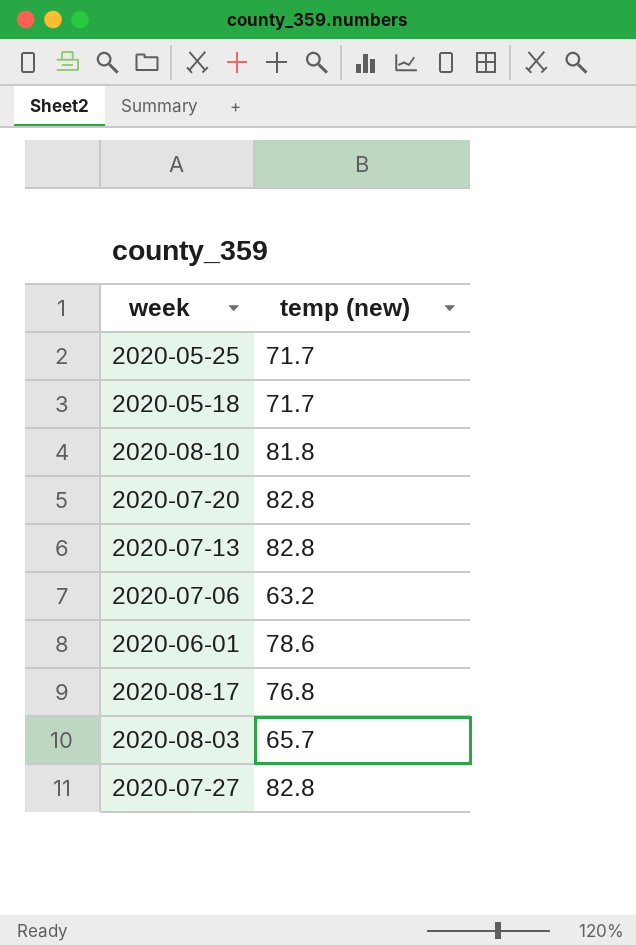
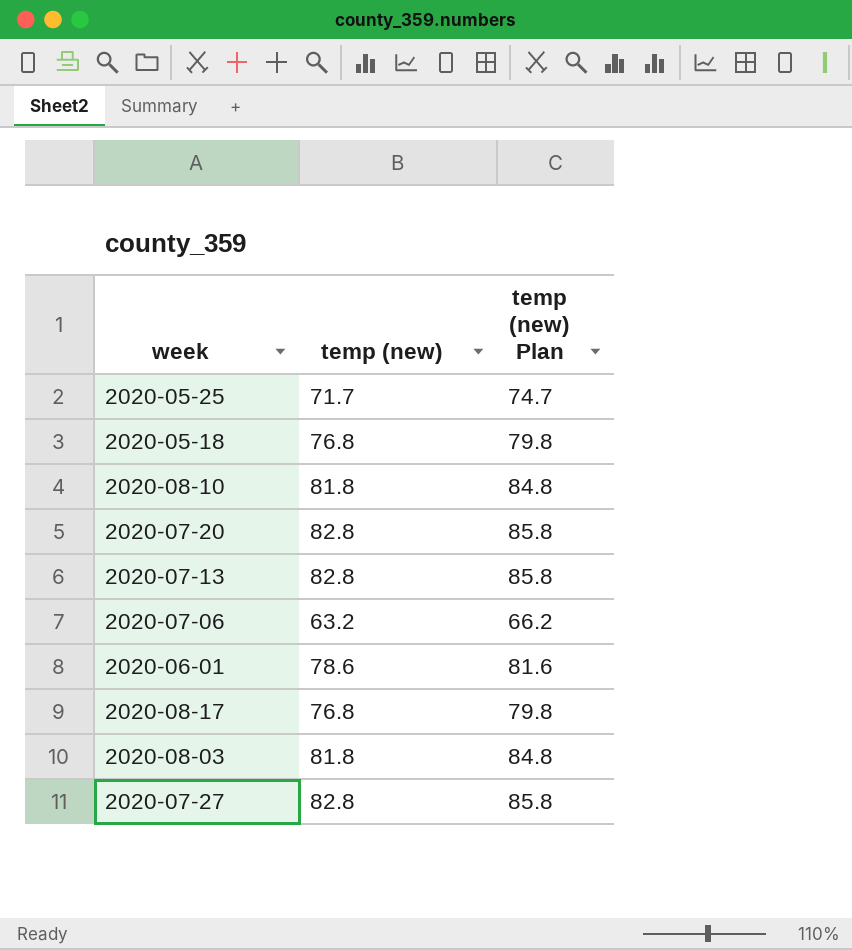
column temp (new) Plan | formula: none -> [temp (new)] + 3
2020-05-18 | temp (new): 71.7 -> 76.8
2020-08-03 | temp (new): 65.7 -> 81.8

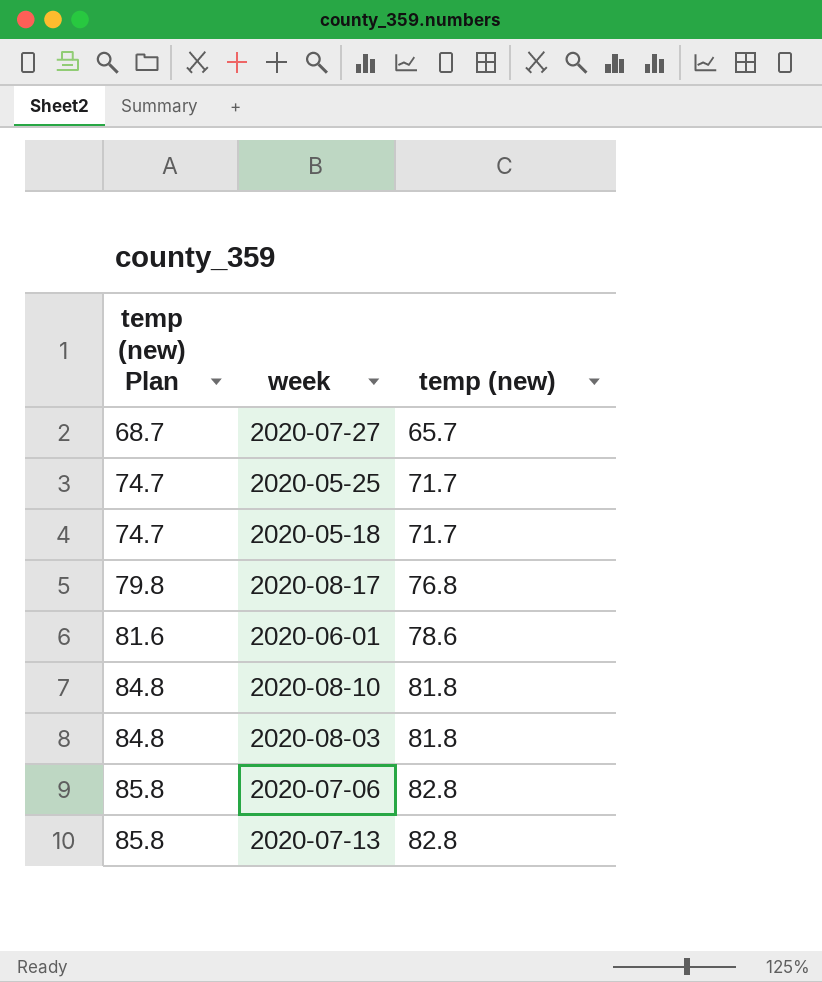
row order: none -> temp (new) Plan ascending
column temp (new) Plan | position: 3 -> 1
row 2020-07-20: 82.8 | 85.8 -> none
2020-07-27 | temp (new) Plan: 85.8 -> 68.7
2020-07-27 | temp (new): 82.8 -> 65.7
2020-05-18 | temp (new) Plan: 79.8 -> 74.7
2020-05-18 | temp (new): 76.8 -> 71.7
2020-07-06 | temp (new) Plan: 66.2 -> 85.8
2020-07-06 | temp (new): 63.2 -> 82.8

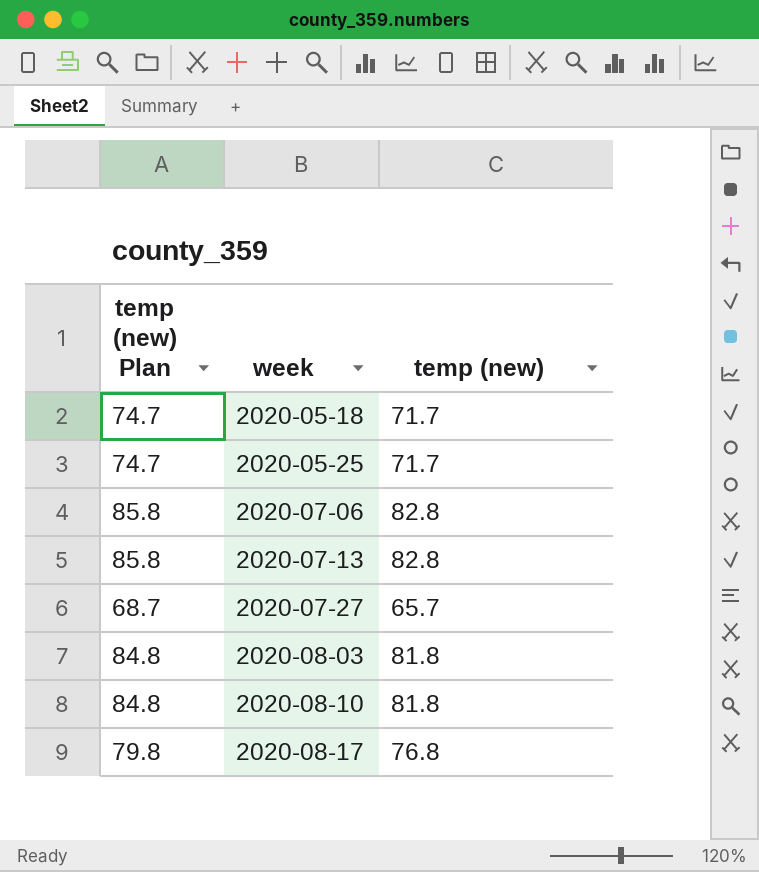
row order: temp (new) Plan ascending -> week ascending
row 2020-06-01: 81.6 | 78.6 -> none

